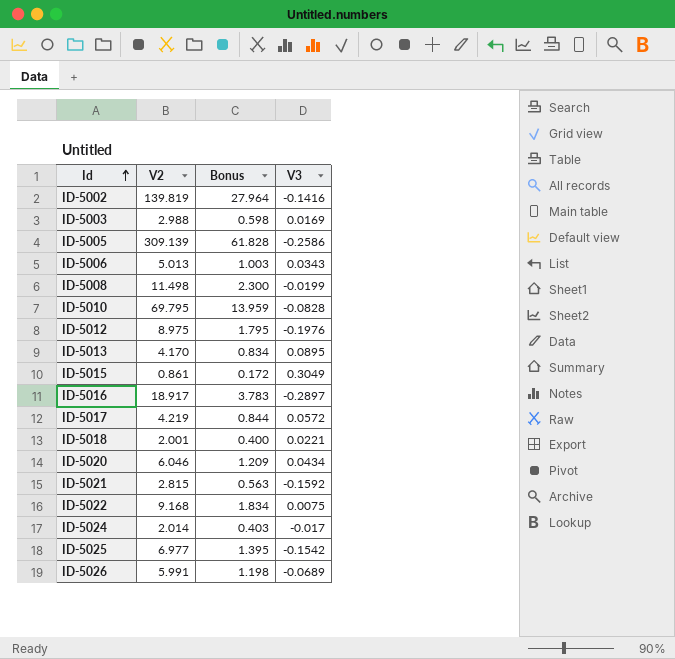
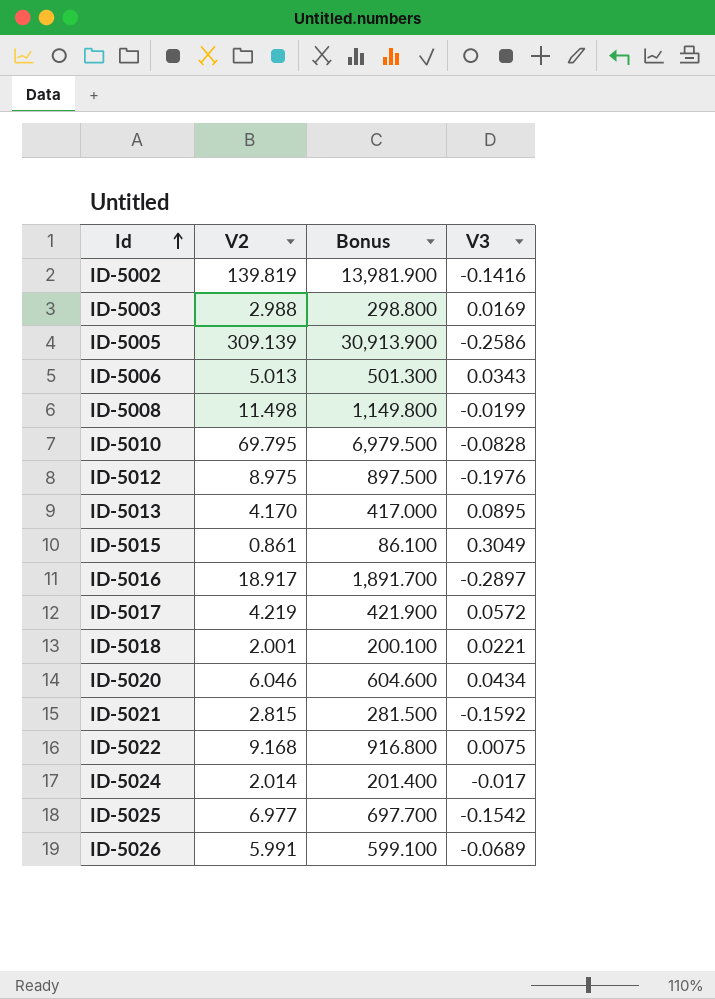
column Bonus | formula: [V2] * 0.2 -> [V2] * 100

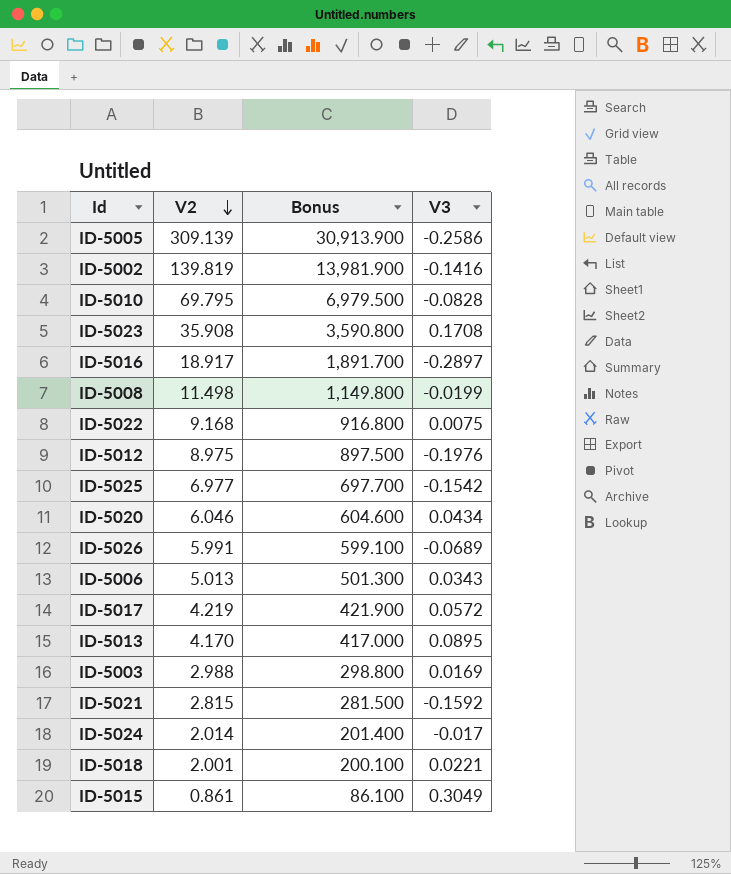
row order: Id ascending -> V2 descending
row ID-5023: none -> 35.908 | 3,590.800 | 0.1708

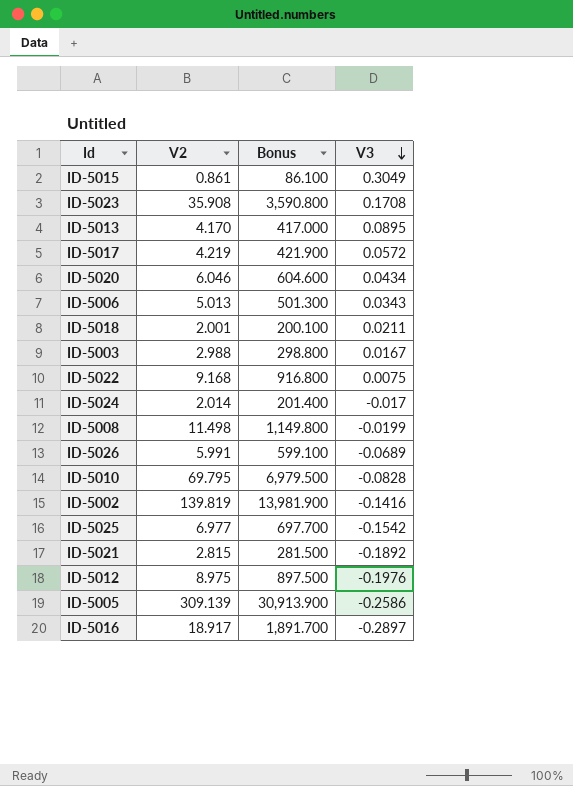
row order: V2 descending -> V3 descending
ID-5018 | V3: 0.0221 -> 0.0211
ID-5003 | V3: 0.0169 -> 0.0167
ID-5021 | V3: -0.1592 -> -0.1892

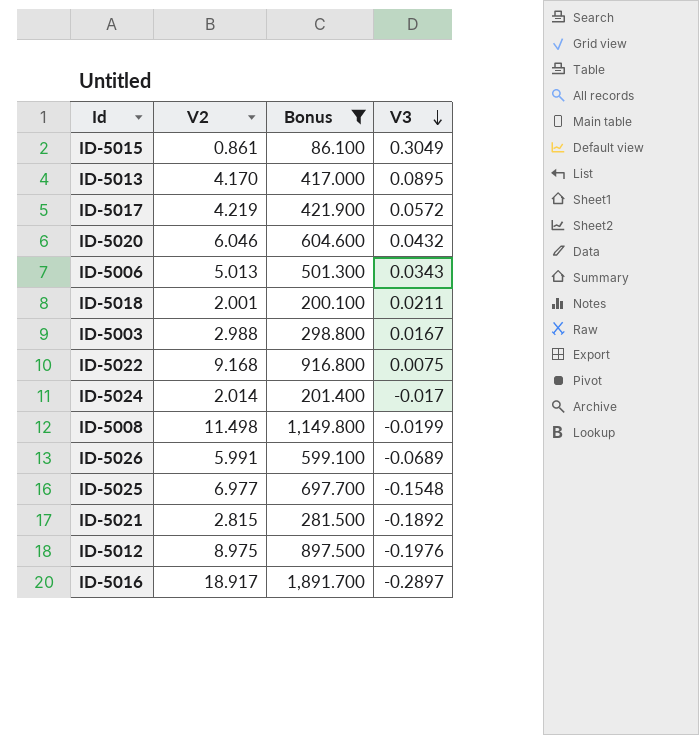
filter: none -> Bonus <= 1,891.700
ID-5020 | V3: 0.0434 -> 0.0432
ID-5025 | V3: -0.1542 -> -0.1548

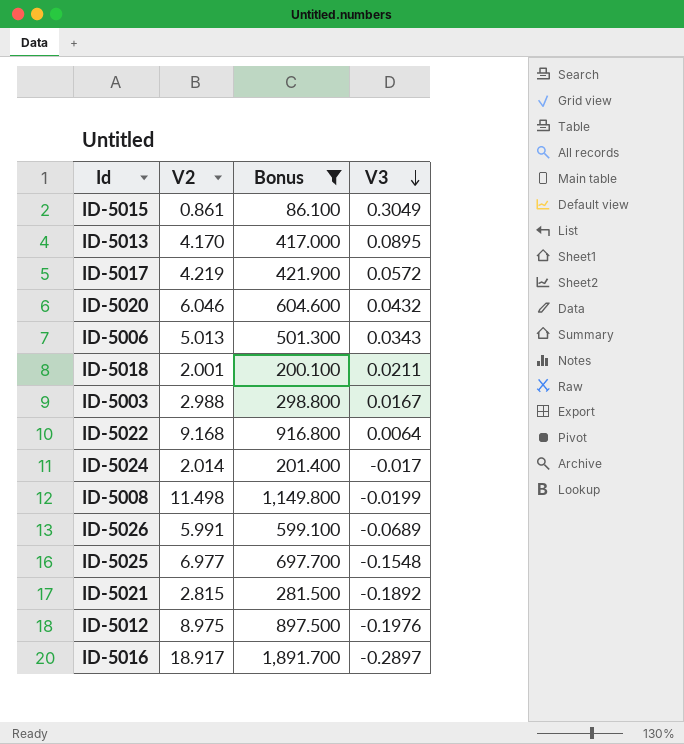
ID-5022 | V3: 0.0075 -> 0.0064

